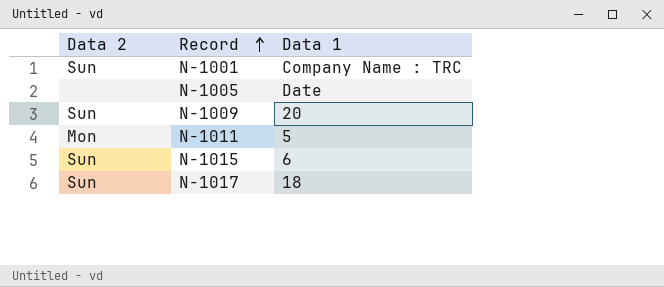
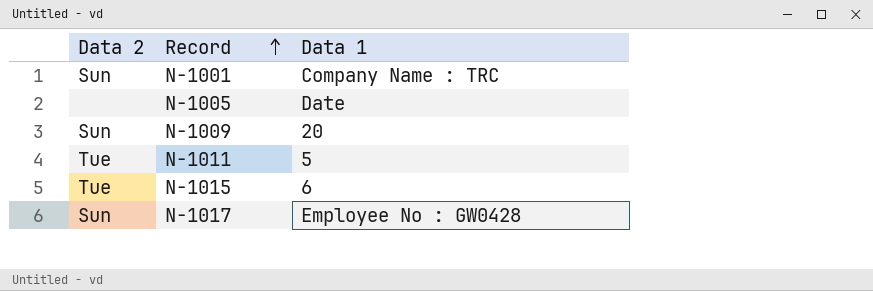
N-1011 | Data 2: Mon -> Tue
N-1015 | Data 2: Sun -> Tue
N-1017 | Data 1: 18 -> Employee No : GW0428

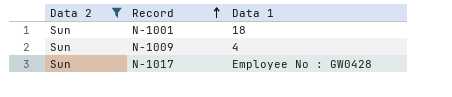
filter: none -> Data 2 = Sun
N-1001 | Data 1: Company Name : TRC -> 18
N-1009 | Data 1: 20 -> 4

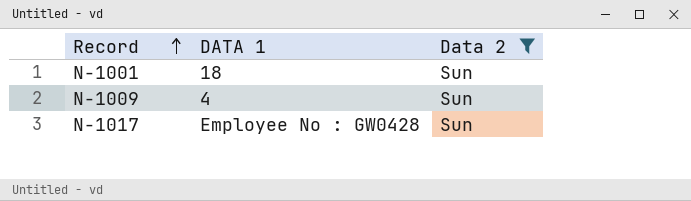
column name: Data 1 -> DATA 1
column Data 2 | position: 1 -> 3

